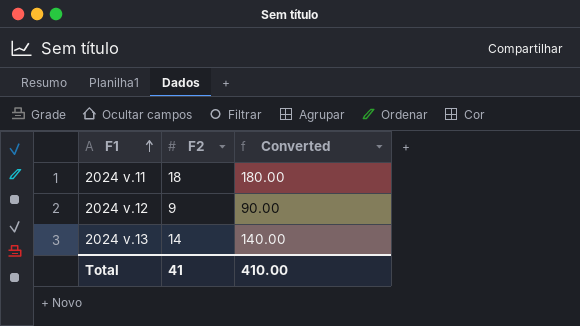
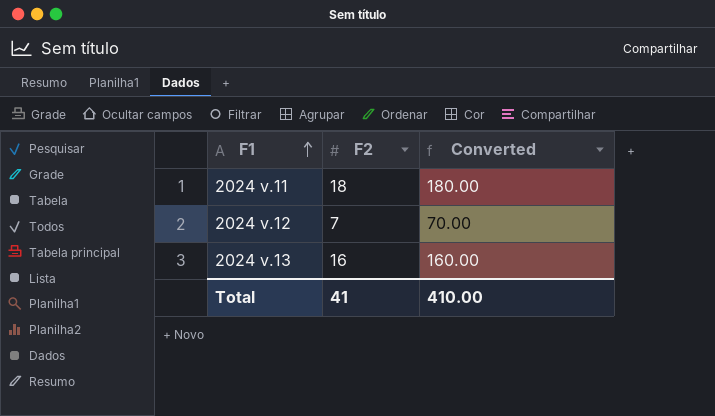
2024 v.12 | F2: 9 -> 7
2024 v.12 | Converted: 90.00 -> 70.00
2024 v.13 | F2: 14 -> 16
2024 v.13 | Converted: 140.00 -> 160.00

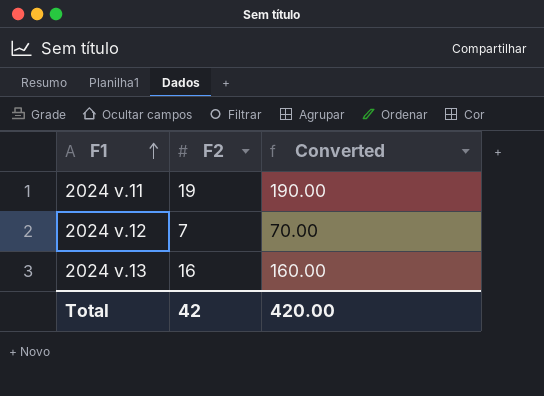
2024 v.11 | F2: 18 -> 19
2024 v.11 | Converted: 180.00 -> 190.00
Total | F2: 41 -> 42
Total | Converted: 410.00 -> 420.00

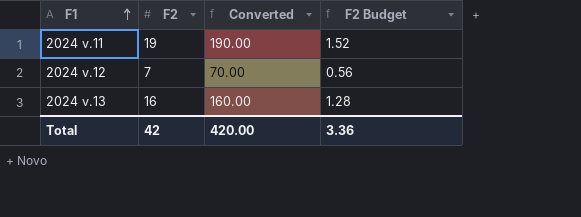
column F2 Budget | formula: none -> [F2] * 0.08

